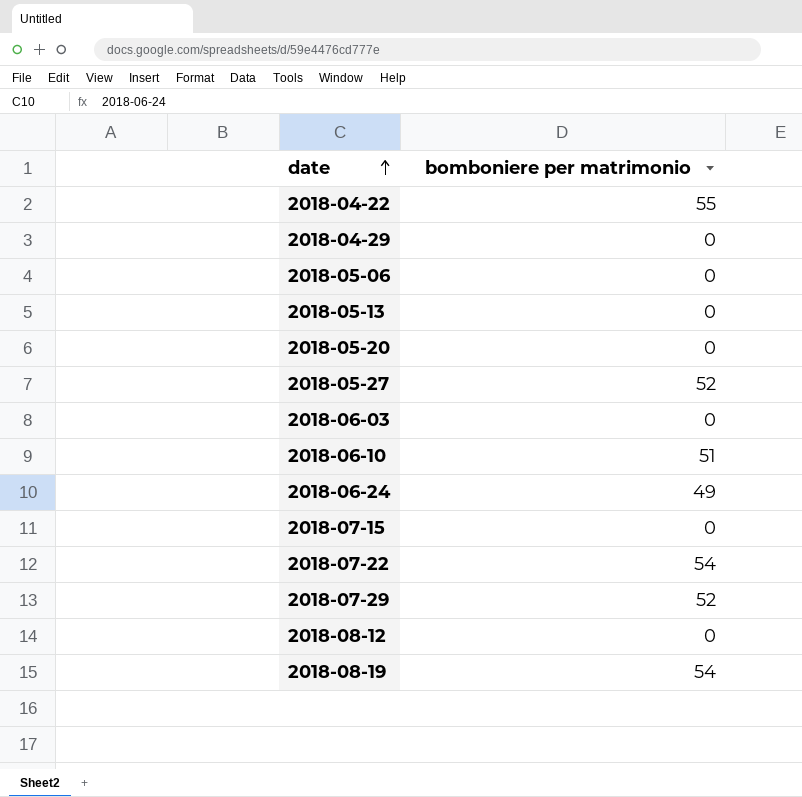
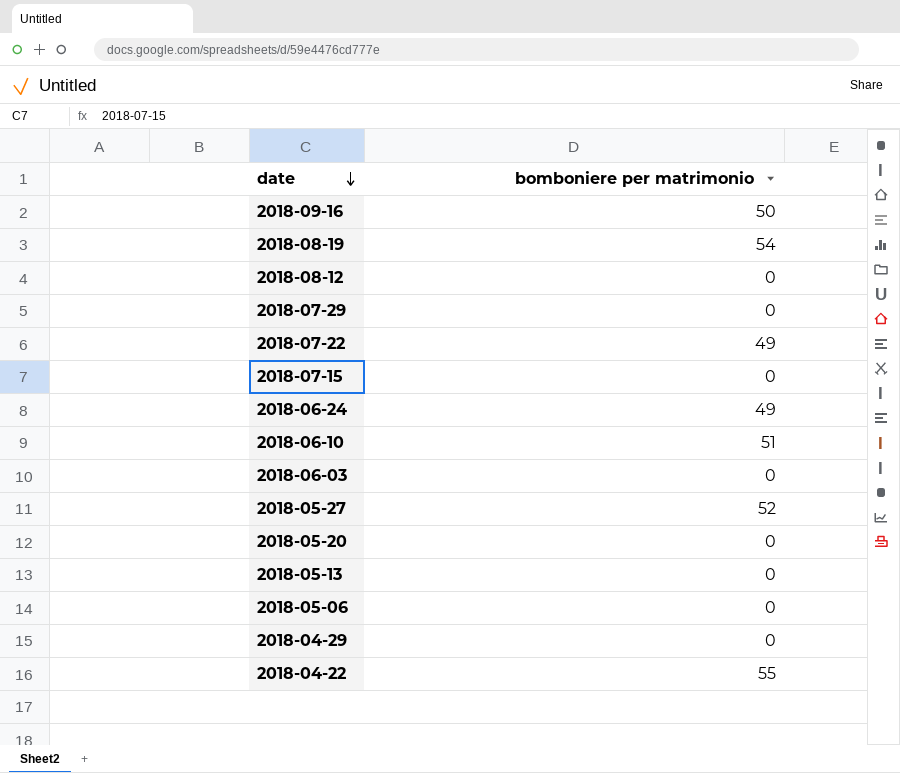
row order: date ascending -> date descending
row 2018-09-16: none -> 50
2018-07-29 | bomboniere per matrimonio: 52 -> 0
2018-07-22 | bomboniere per matrimonio: 54 -> 49

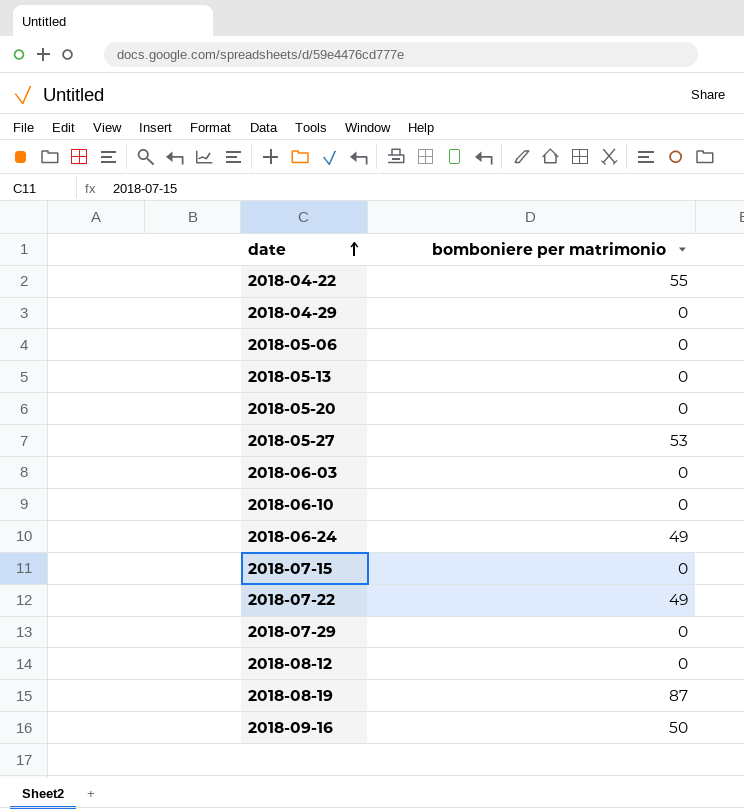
row order: date descending -> date ascending
2018-05-27 | bomboniere per matrimonio: 52 -> 53
2018-06-10 | bomboniere per matrimonio: 51 -> 0
2018-08-19 | bomboniere per matrimonio: 54 -> 87

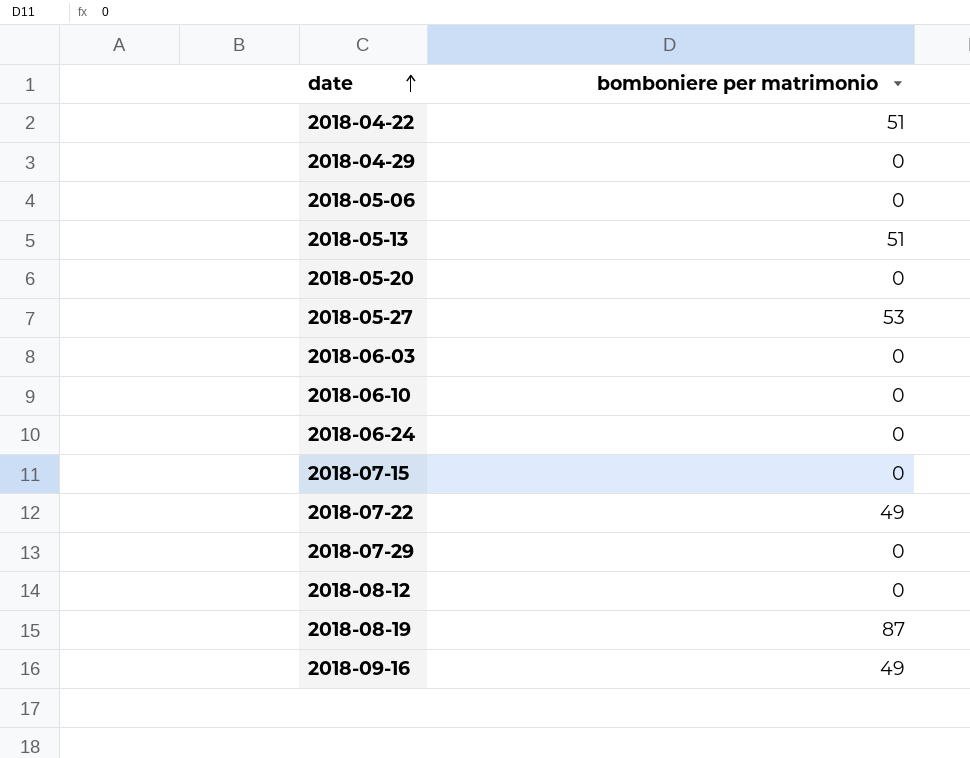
2018-04-22 | bomboniere per matrimonio: 55 -> 51
2018-05-13 | bomboniere per matrimonio: 0 -> 51
2018-06-24 | bomboniere per matrimonio: 49 -> 0
2018-09-16 | bomboniere per matrimonio: 50 -> 49

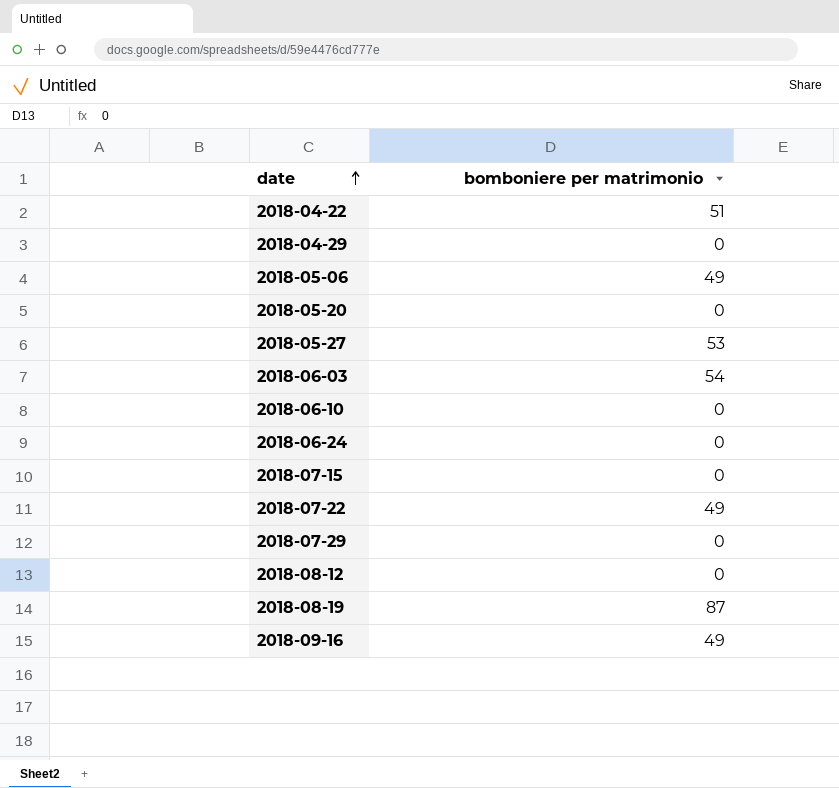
row 2018-05-13: 51 -> none
2018-05-06 | bomboniere per matrimonio: 0 -> 49
2018-06-03 | bomboniere per matrimonio: 0 -> 54

